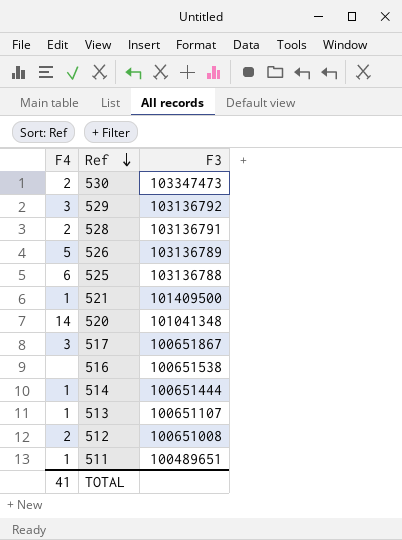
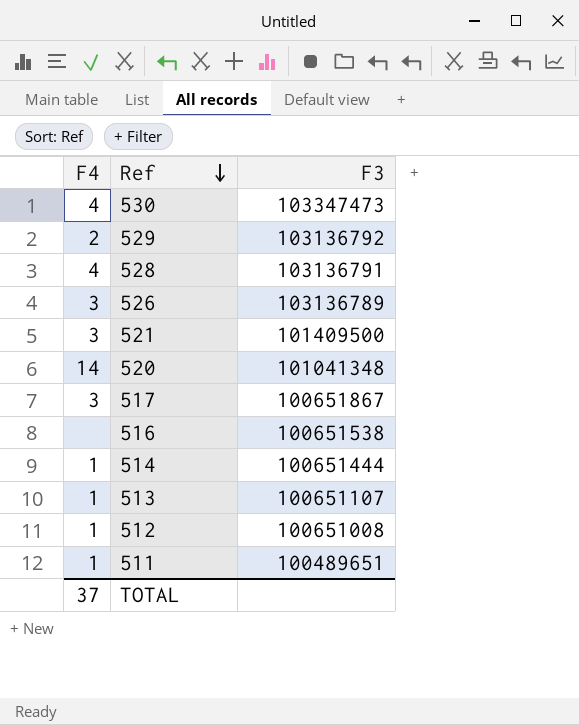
row 525: 6 | 103136788 -> none
530 | F4: 2 -> 4
529 | F4: 3 -> 2
528 | F4: 2 -> 4
526 | F4: 5 -> 3
521 | F4: 1 -> 3
512 | F4: 2 -> 1
TOTAL | F4: 41 -> 37

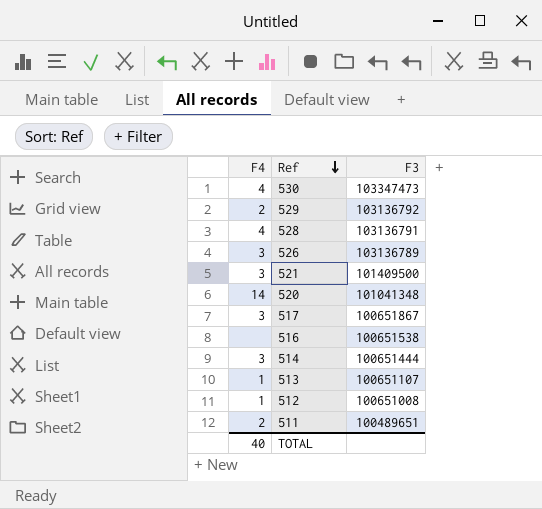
514 | F4: 1 -> 3
511 | F4: 1 -> 2
TOTAL | F4: 37 -> 40

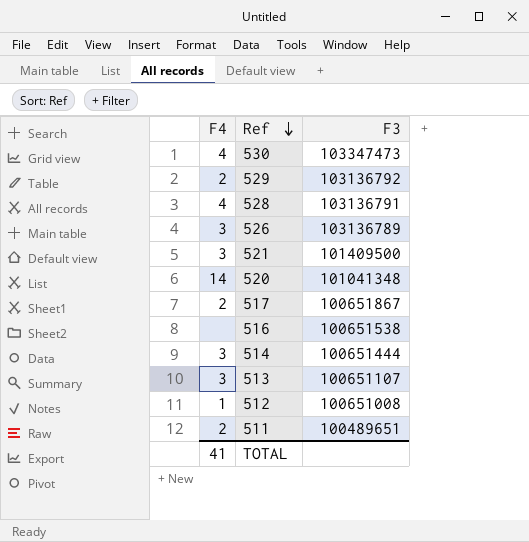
517 | F4: 3 -> 2
513 | F4: 1 -> 3
TOTAL | F4: 40 -> 41

